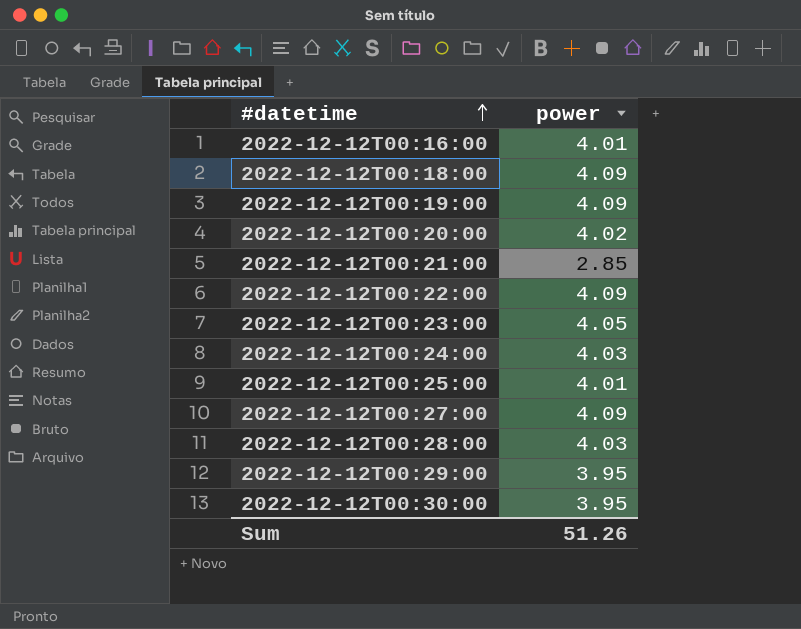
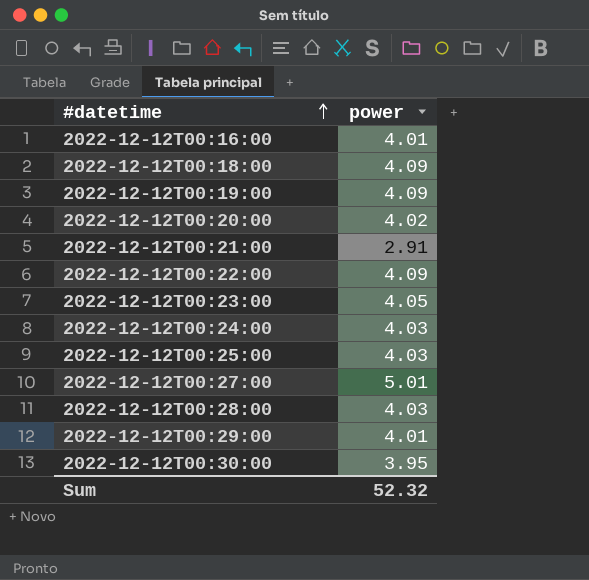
2022-12-12T00:21:00 | power: 2.85 -> 2.91
2022-12-12T00:25:00 | power: 4.01 -> 4.03
2022-12-12T00:27:00 | power: 4.09 -> 5.01
2022-12-12T00:29:00 | power: 3.95 -> 4.01
Sum | power: 51.26 -> 52.32

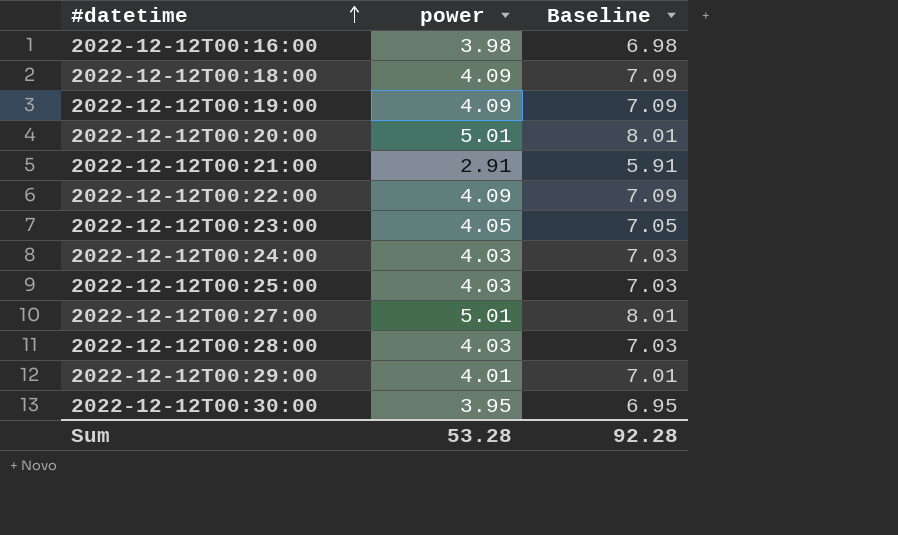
column Baseline | formula: none -> [power] + 3
2022-12-12T00:16:00 | power: 4.01 -> 3.98
2022-12-12T00:20:00 | power: 4.02 -> 5.01
Sum | power: 52.32 -> 53.28

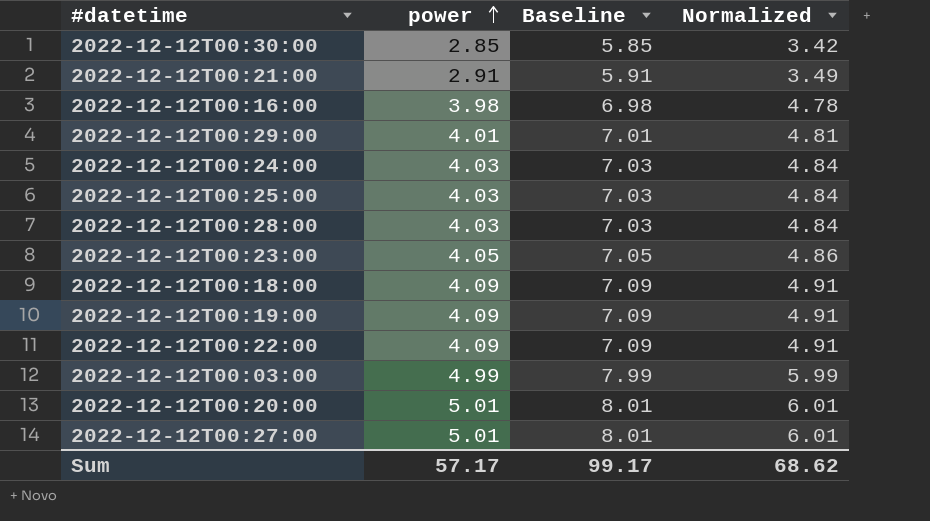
row order: #datetime ascending -> power ascending
column Normalized | formula: none -> [power] * 1.2
2022-12-12T00:30:00 | power: 3.95 -> 2.85
2022-12-12T00:30:00 | Baseline: 6.95 -> 5.85
row 2022-12-12T00:03:00: none -> 4.99 | 7.99 | 5.99
Sum | power: 53.28 -> 57.17
Sum | Baseline: 92.28 -> 99.17

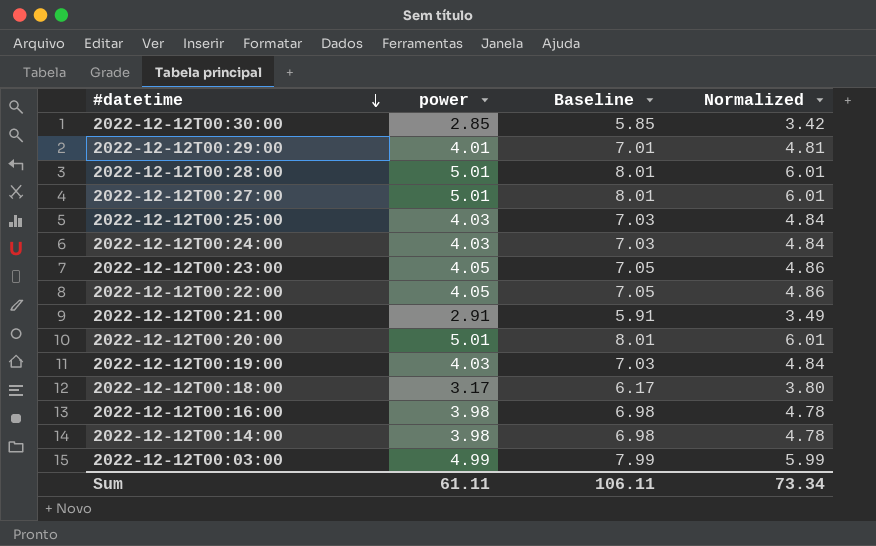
row order: power ascending -> #datetime descending
2022-12-12T00:28:00 | power: 4.03 -> 5.01
2022-12-12T00:28:00 | Baseline: 7.03 -> 8.01
2022-12-12T00:28:00 | Normalized: 4.84 -> 6.01
2022-12-12T00:22:00 | power: 4.09 -> 4.05
2022-12-12T00:22:00 | Baseline: 7.09 -> 7.05
2022-12-12T00:22:00 | Normalized: 4.91 -> 4.86
2022-12-12T00:19:00 | power: 4.09 -> 4.03
2022-12-12T00:19:00 | Baseline: 7.09 -> 7.03
2022-12-12T00:19:00 | Normalized: 4.91 -> 4.84
2022-12-12T00:18:00 | power: 4.09 -> 3.17
2022-12-12T00:18:00 | Baseline: 7.09 -> 6.17
2022-12-12T00:18:00 | Normalized: 4.91 -> 3.80
row 2022-12-12T00:14:00: none -> 3.98 | 6.98 | 4.78
Sum | power: 57.17 -> 61.11
Sum | Baseline: 99.17 -> 106.11
Sum | Normalized: 68.62 -> 73.34

